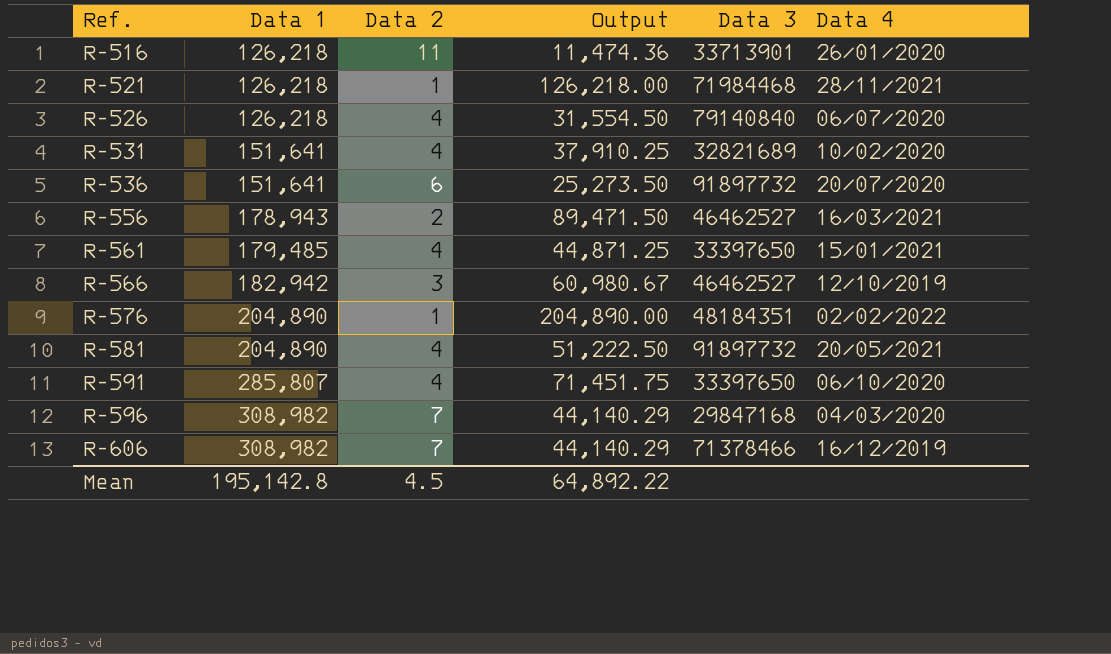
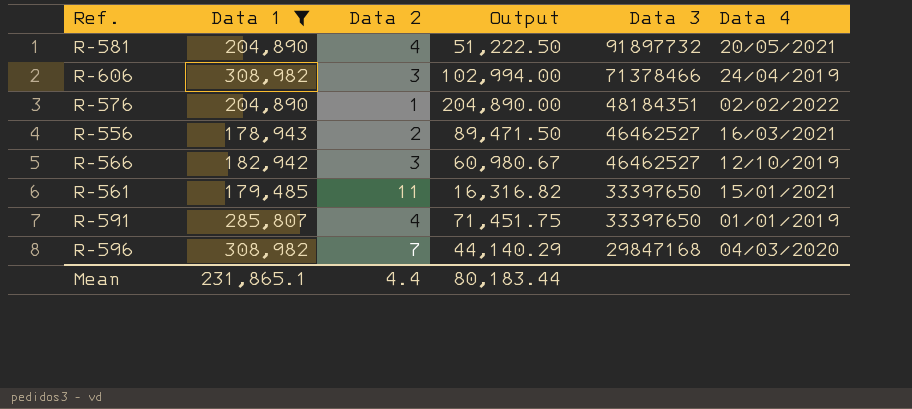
filter: none -> Data 1 >= 178,943
row order: Ref. ascending -> Data 3 descending
R-606 | Data 2: 7 -> 3
R-606 | Output: 44,140.29 -> 102,994.00
R-606 | Data 4: 16/12/2019 -> 24/04/2019
R-561 | Data 2: 4 -> 11
R-561 | Output: 44,871.25 -> 16,316.82
R-591 | Data 4: 06/10/2020 -> 01/01/2019
Mean | Data 1: 195,142.8 -> 231,865.1
Mean | Data 2: 4.5 -> 4.4
Mean | Output: 64,892.22 -> 80,183.44

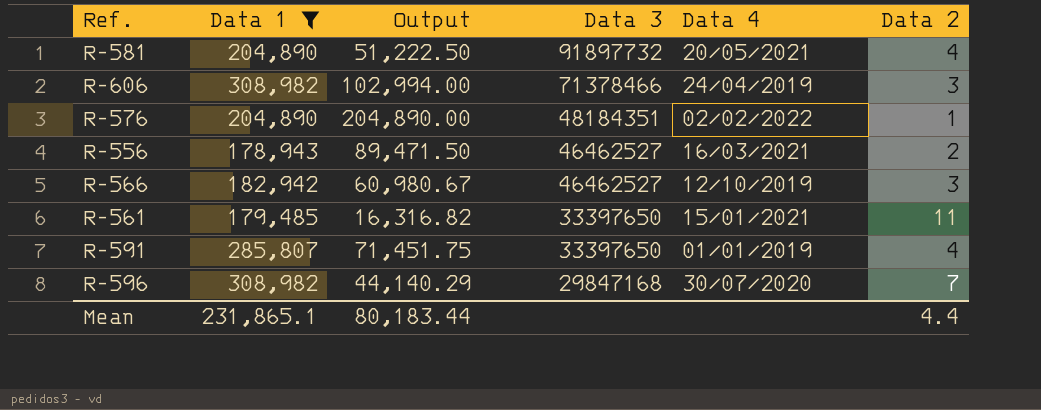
column Data 2 | position: 3 -> 6
R-596 | Data 4: 04/03/2020 -> 30/07/2020

